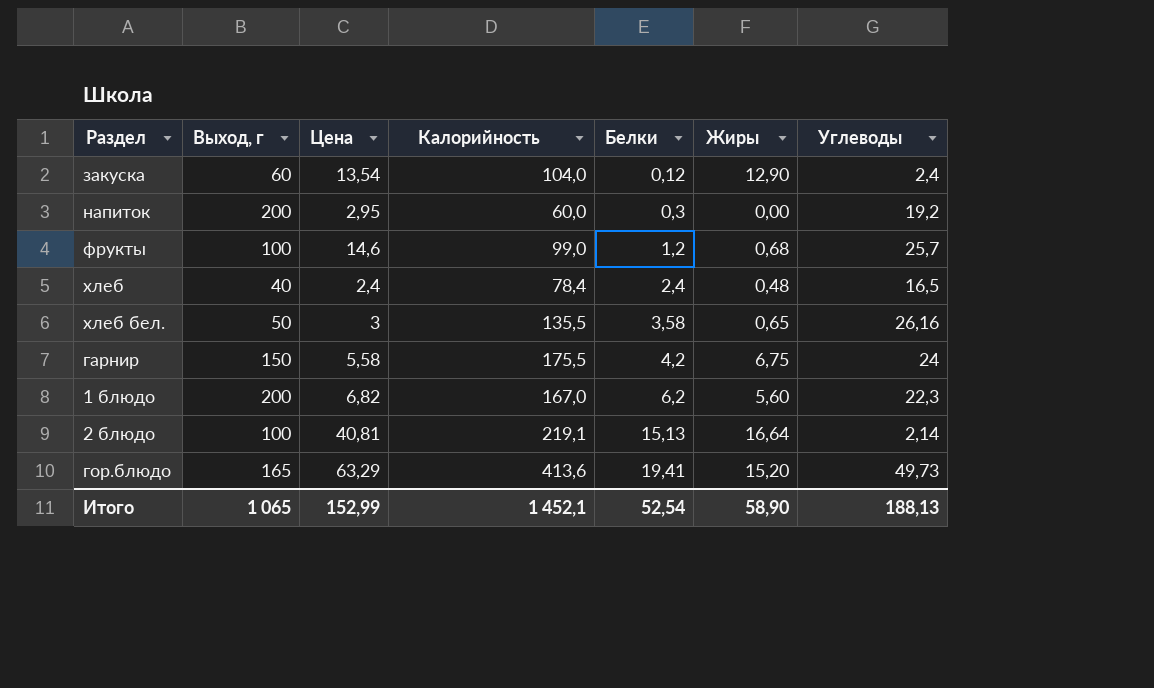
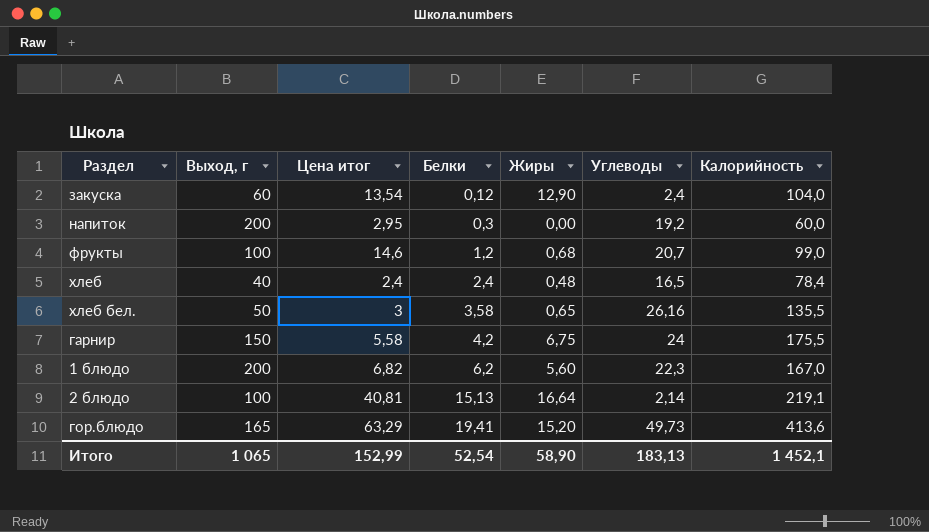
column name: Цена -> Цена итог
column Калорийность | position: 4 -> 7
фрукты | Углеводы: 25,7 -> 20,7
Итого | Углеводы: 188,13 -> 183,13

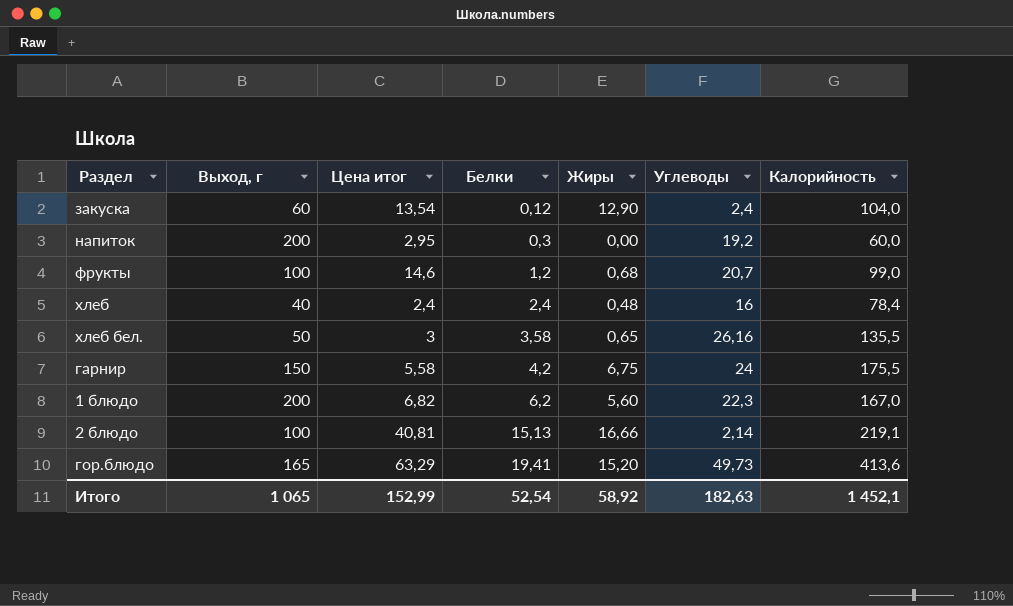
хлеб | Углеводы: 16,5 -> 16
2 блюдо | Жиры: 16,64 -> 16,66
Итого | Жиры: 58,90 -> 58,92
Итого | Углеводы: 183,13 -> 182,63

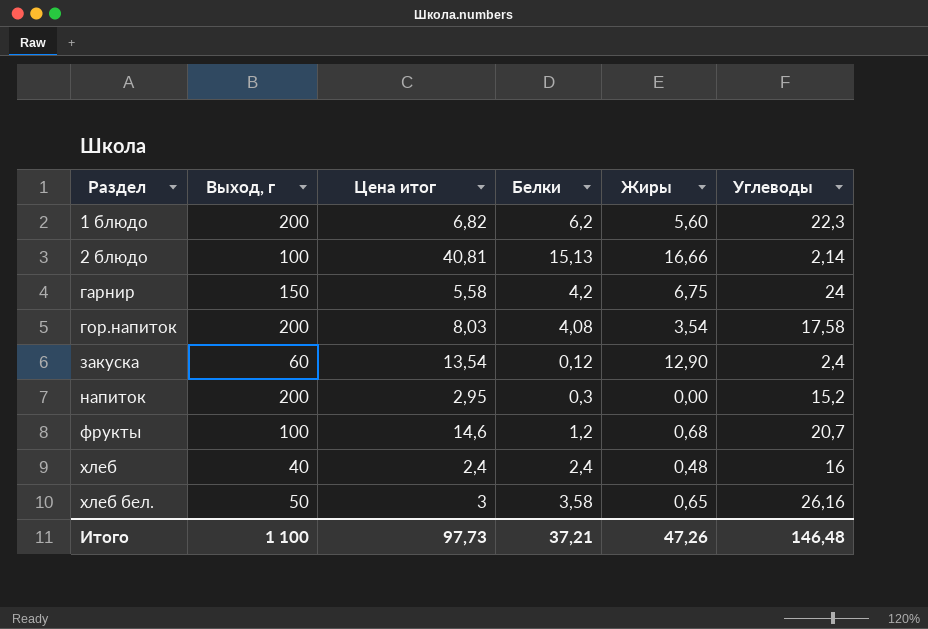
row order: Белки ascending -> Раздел ascending
column Калорийность | position: 7 -> none
row гор.блюдо: 165 | 63,29 | 19,41 | 15,20 | 49,73 | 413,6 -> none
row гор.напиток: none -> 200 | 8,03 | 4,08 | 3,54 | 17,58
напиток | Углеводы: 19,2 -> 15,2
Итого | Выход, г: 1 065 -> 1 100
Итого | Цена итог: 152,99 -> 97,73
Итого | Белки: 52,54 -> 37,21
Итого | Жиры: 58,92 -> 47,26
Итого | Углеводы: 182,63 -> 146,48

